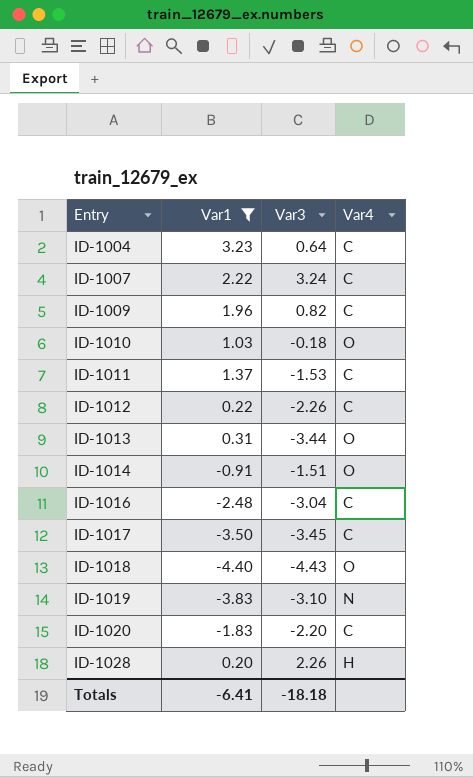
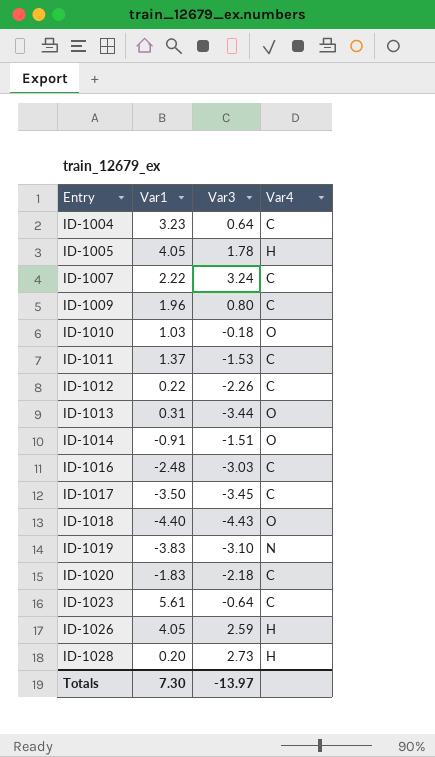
filter: Var1 <= 3.23 -> none
ID-1009 | Var3: 0.82 -> 0.80
ID-1016 | Var3: -3.04 -> -3.03
ID-1020 | Var3: -2.20 -> -2.18
ID-1028 | Var3: 2.26 -> 2.73
Totals | Var1: -6.41 -> 7.30
Totals | Var3: -18.18 -> -13.97

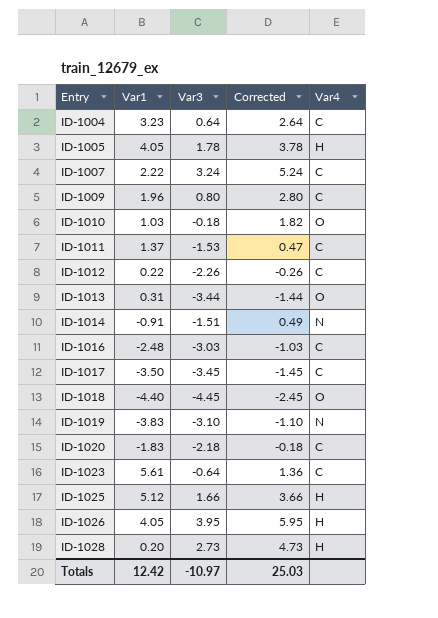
column Corrected | formula: none -> [Var3] + 2
ID-1014 | Var4: O -> N
ID-1018 | Var3: -4.43 -> -4.45
row ID-1025: none -> 5.12 | 1.66 | 3.66 | H
ID-1026 | Var3: 2.59 -> 3.95
Totals | Var1: 7.30 -> 12.42
Totals | Var3: -13.97 -> -10.97

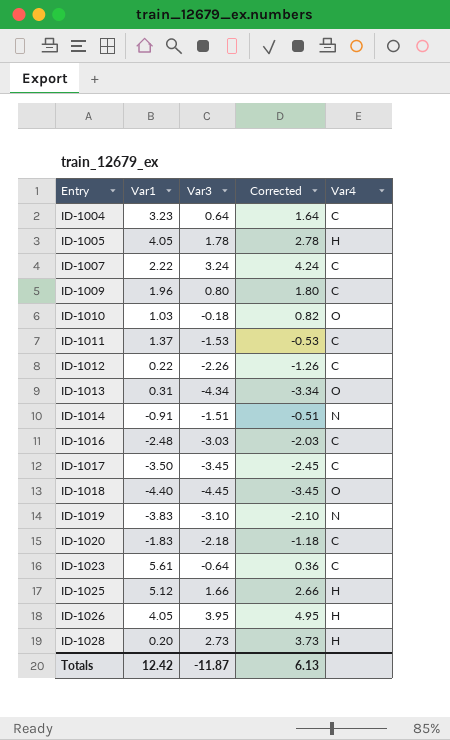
column Corrected | formula: [Var3] + 2 -> [Var3] + 1
ID-1013 | Var3: -3.44 -> -4.34
Totals | Var3: -10.97 -> -11.87
Totals | Corrected: 25.03 -> 6.13

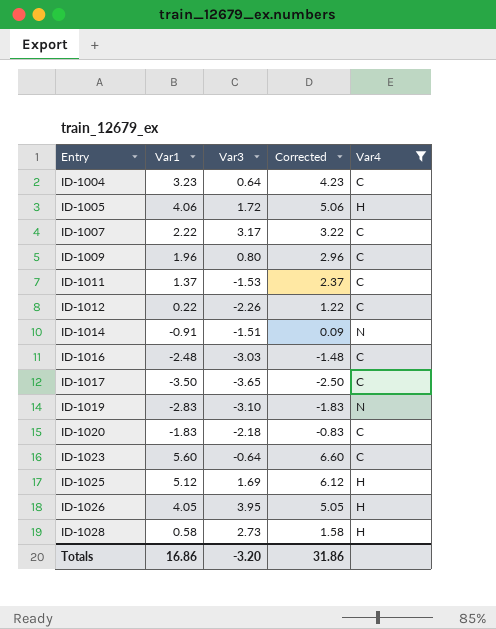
filter: none -> Var4 != O
column Corrected | formula: [Var3] + 1 -> [Var1] + 1
ID-1005 | Var1: 4.05 -> 4.06
ID-1005 | Var3: 1.78 -> 1.72
ID-1007 | Var3: 3.24 -> 3.17
ID-1017 | Var3: -3.45 -> -3.65
ID-1019 | Var1: -3.83 -> -2.83
ID-1023 | Var1: 5.61 -> 5.60
ID-1025 | Var3: 1.66 -> 1.69
ID-1028 | Var1: 0.20 -> 0.58
Totals | Var1: 12.42 -> 16.86
Totals | Var3: -11.87 -> -3.20
Totals | Corrected: 6.13 -> 31.86

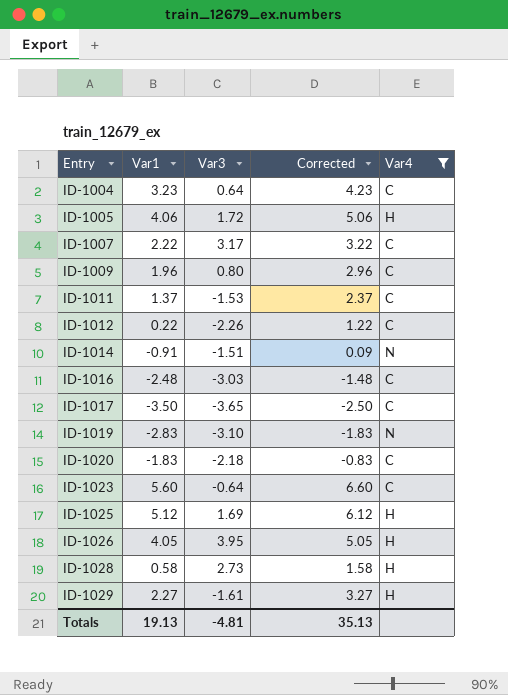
row ID-1029: none -> 2.27 | -1.61 | 3.27 | H
Totals | Var1: 16.86 -> 19.13
Totals | Var3: -3.20 -> -4.81
Totals | Corrected: 31.86 -> 35.13

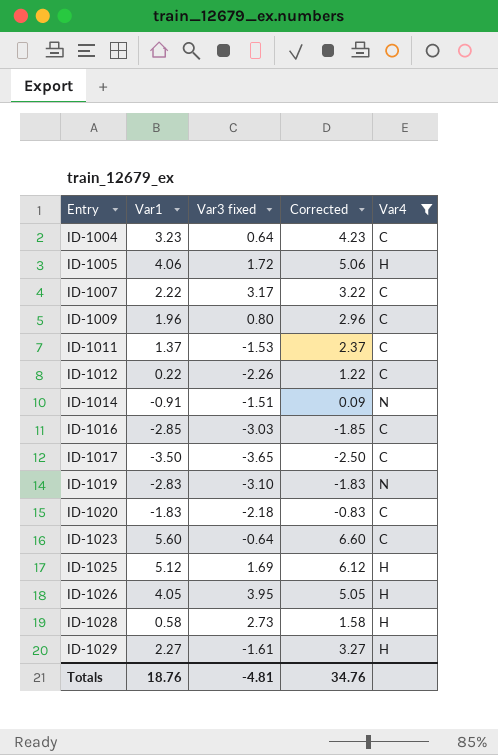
column name: Var3 -> Var3 fixed
ID-1016 | Var1: -2.48 -> -2.85
ID-1016 | Corrected: -1.48 -> -1.85
Totals | Var1: 19.13 -> 18.76
Totals | Corrected: 35.13 -> 34.76

